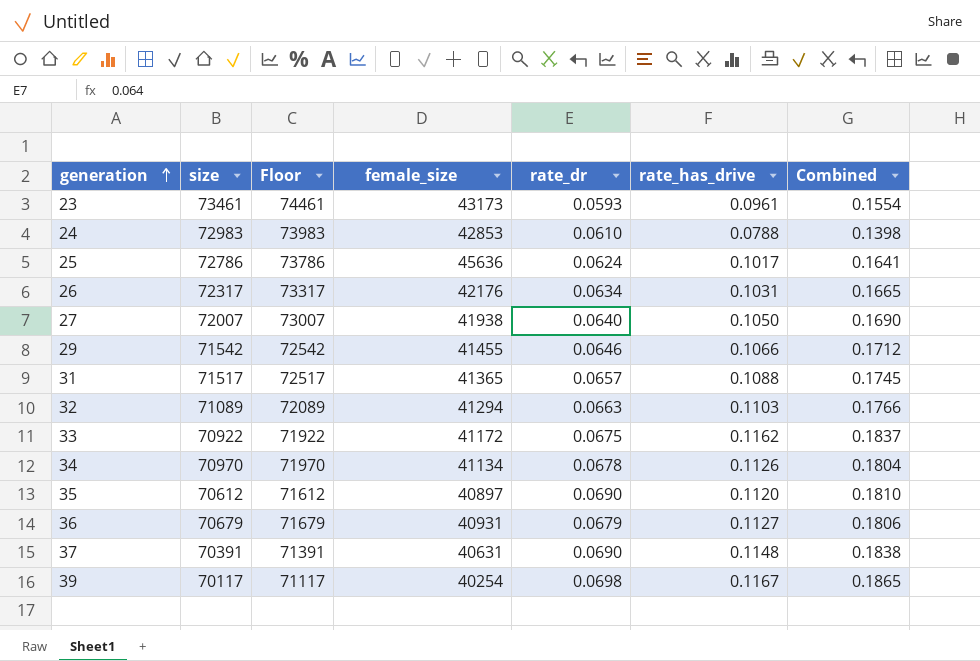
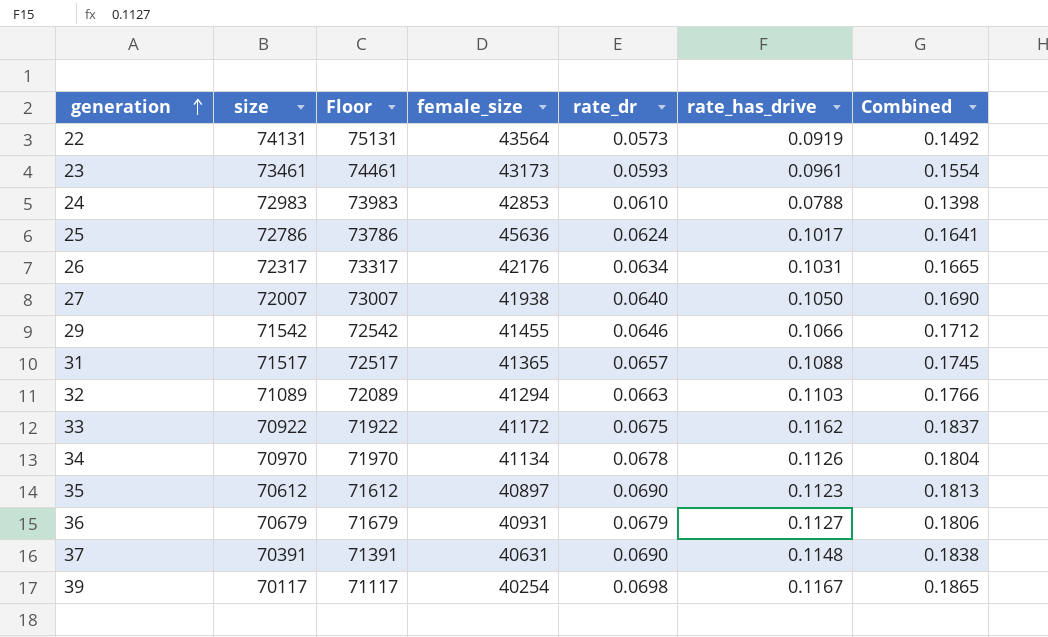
row 22: none -> 74131 | 75131 | 43564 | 0.0573 | 0.0919 | 0.1492
35 | rate_has_drive: 0.1120 -> 0.1123
35 | Combined: 0.1810 -> 0.1813

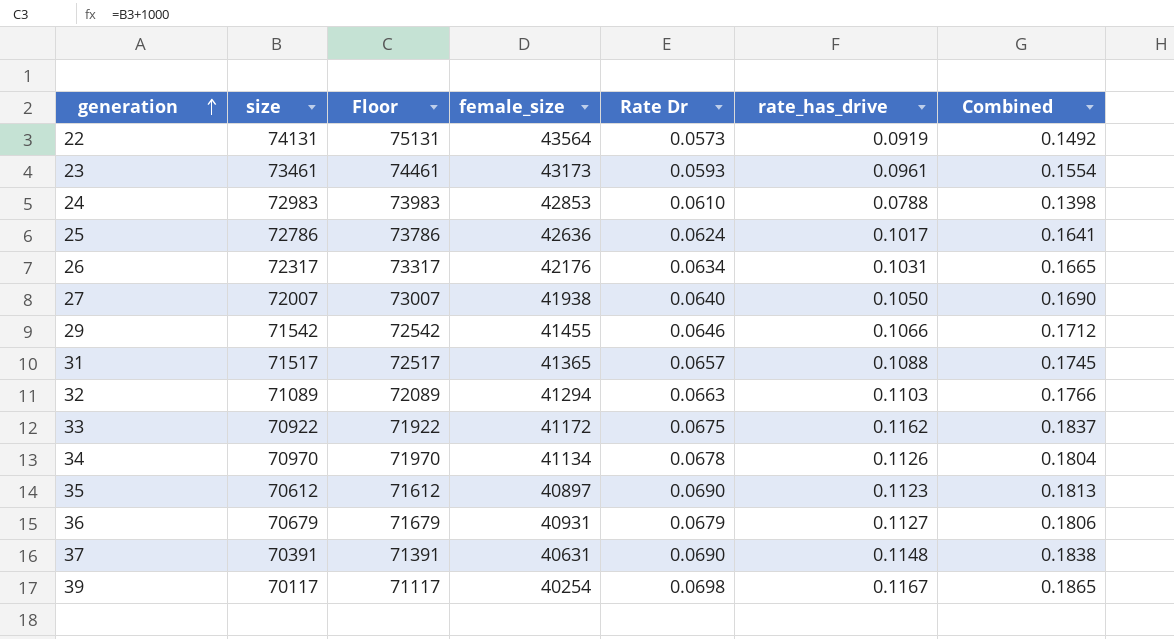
column name: rate_dr -> Rate Dr
25 | female_size: 45636 -> 42636

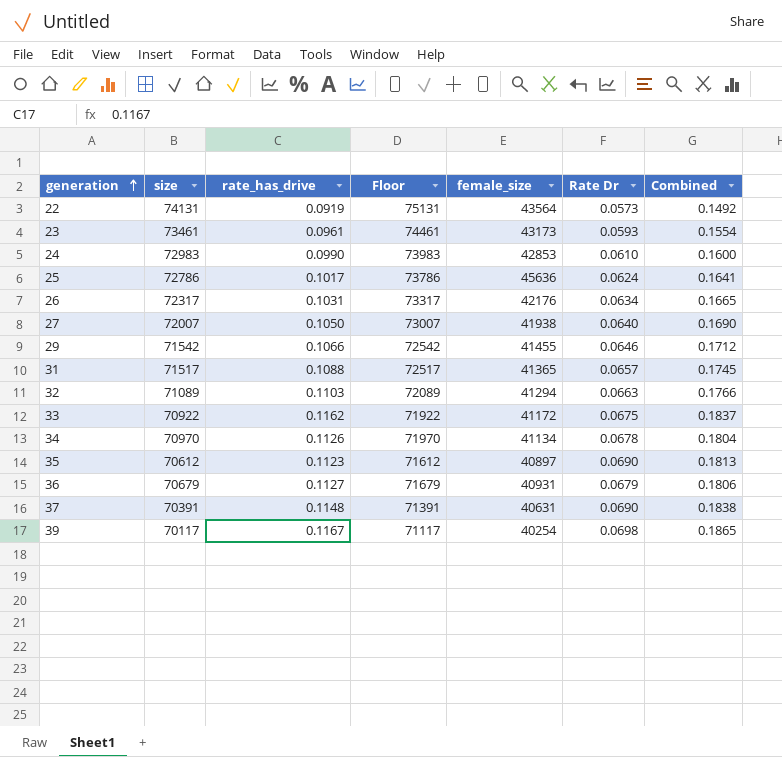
column rate_has_drive | position: 6 -> 3
24 | rate_has_drive: 0.0788 -> 0.0990
24 | Combined: 0.1398 -> 0.1600
25 | female_size: 42636 -> 45636

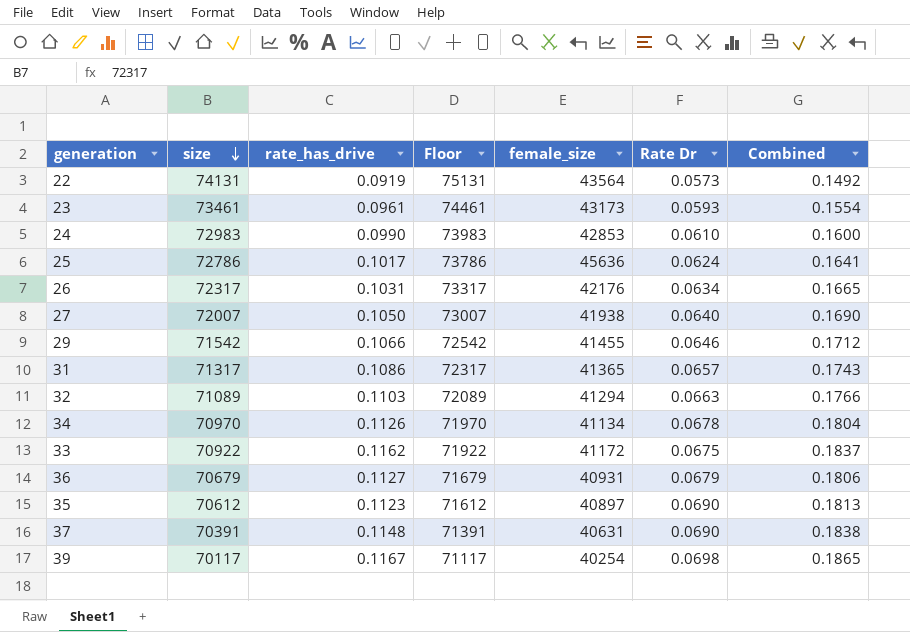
row order: generation ascending -> size descending
31 | size: 71517 -> 71317
31 | rate_has_drive: 0.1088 -> 0.1086
31 | Floor: 72517 -> 72317
31 | Combined: 0.1745 -> 0.1743

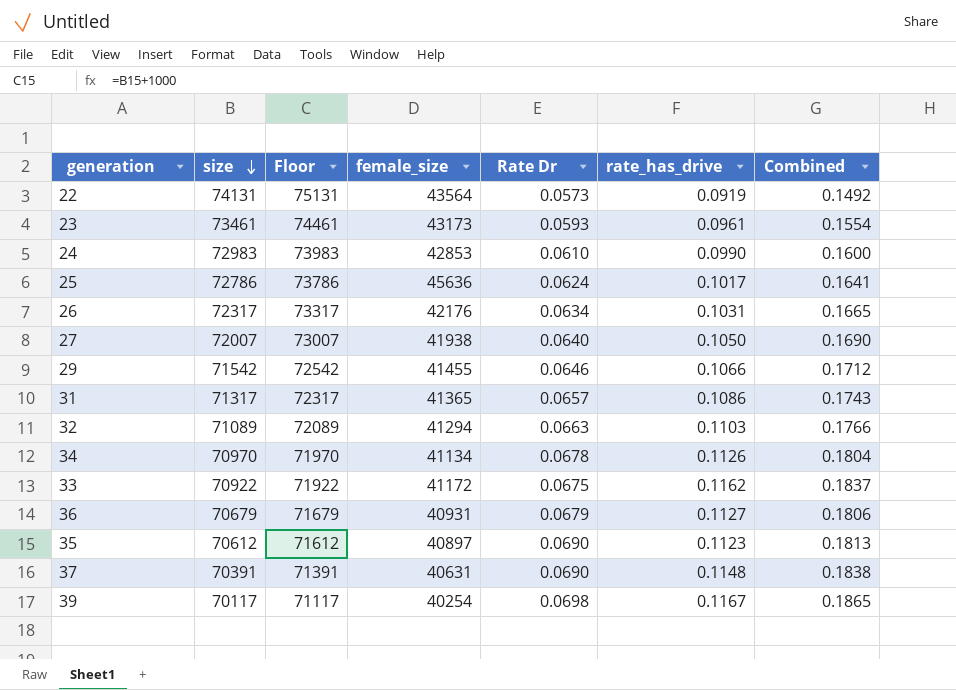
column rate_has_drive | position: 3 -> 6

